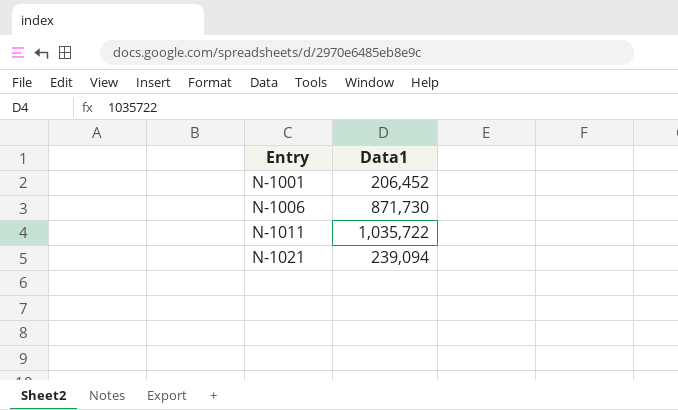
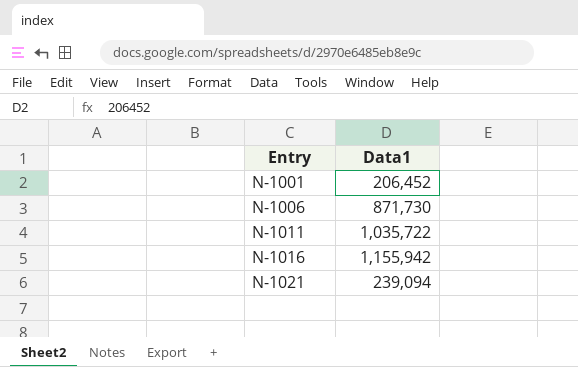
row N-1016: none -> 1,155,942

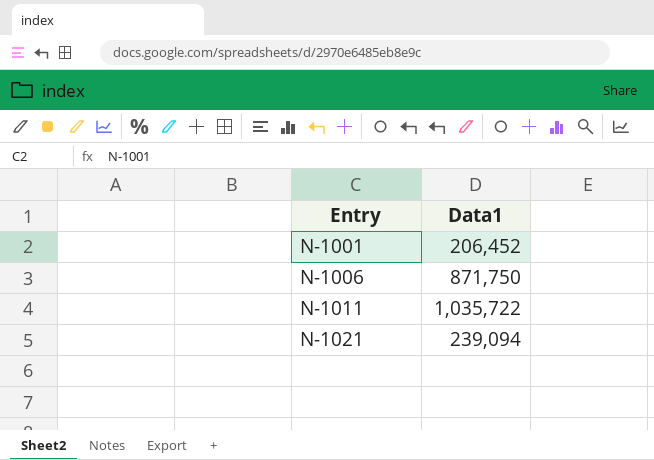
row N-1016: 1,155,942 -> none
N-1006 | Data1: 871,730 -> 871,750

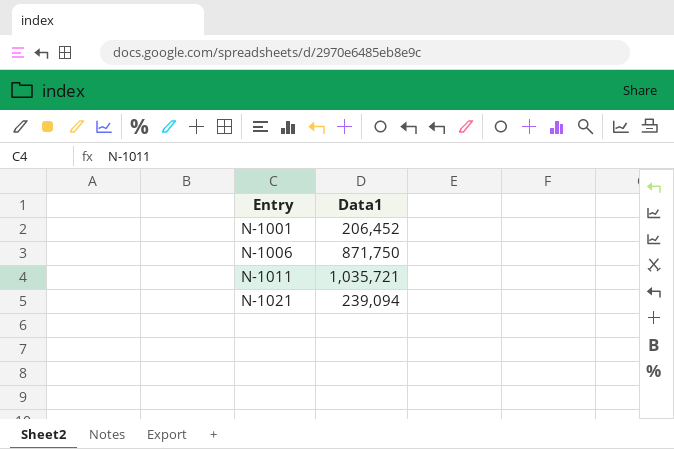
N-1011 | Data1: 1,035,722 -> 1,035,721

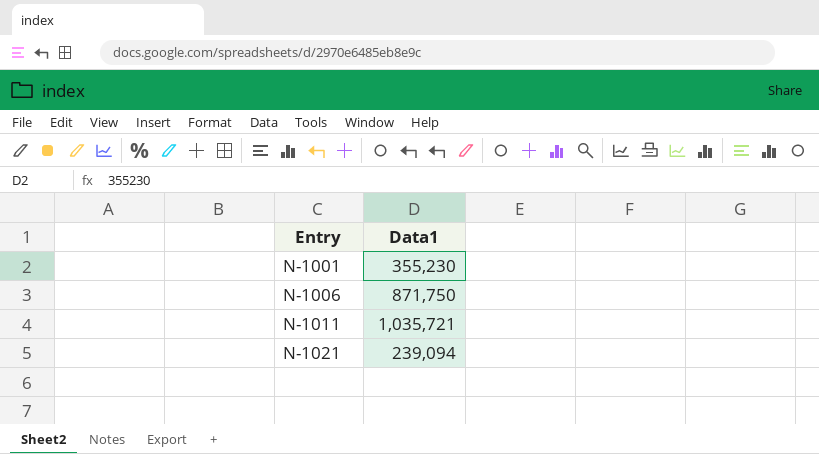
N-1001 | Data1: 206,452 -> 355,230

